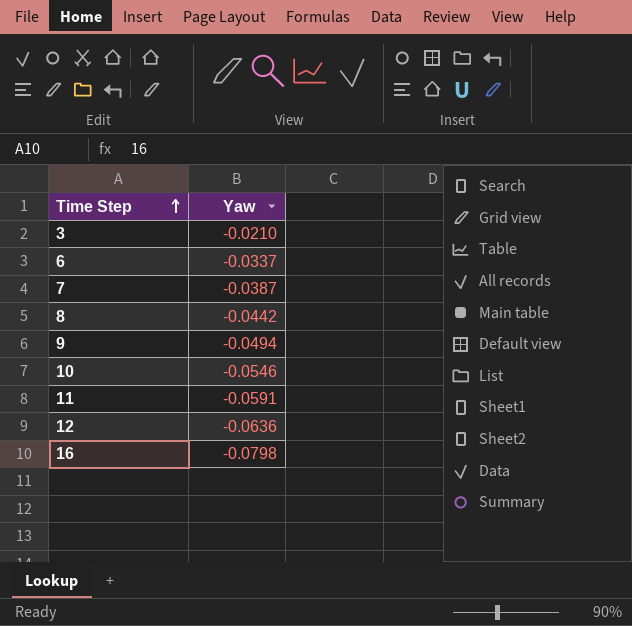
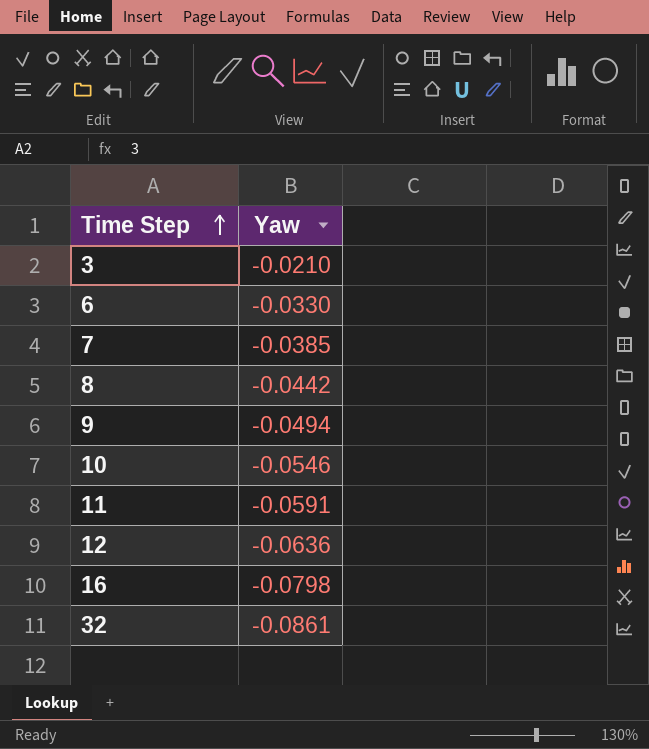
6 | Yaw: -0.0337 -> -0.0330
7 | Yaw: -0.0387 -> -0.0385
row 32: none -> -0.0861

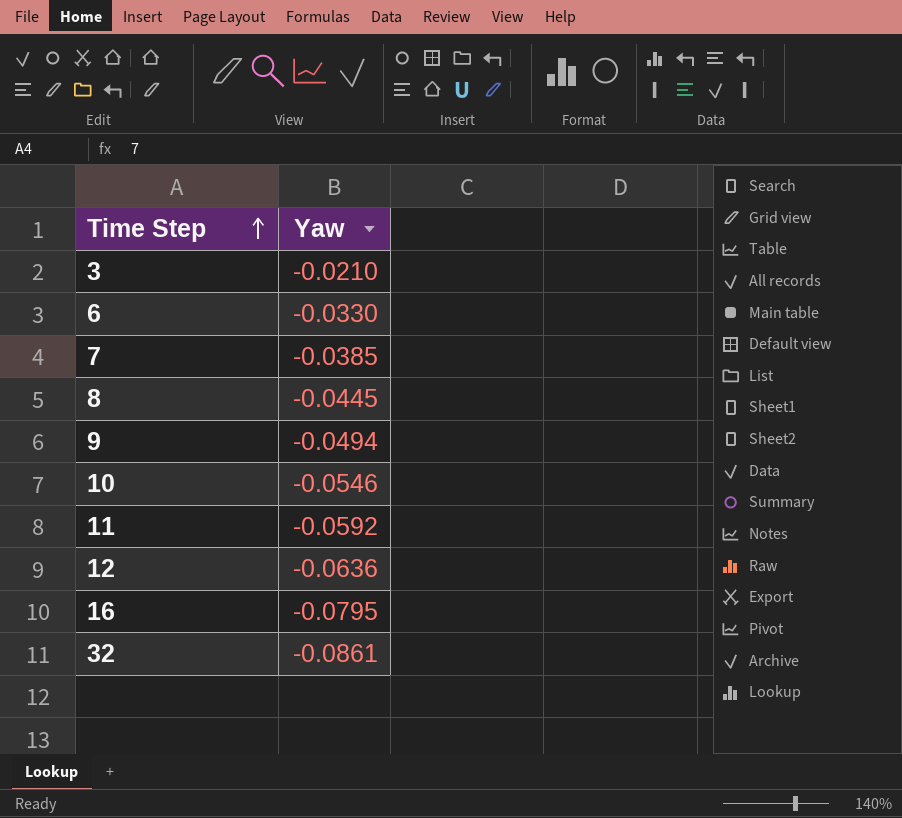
8 | Yaw: -0.0442 -> -0.0445
11 | Yaw: -0.0591 -> -0.0592
16 | Yaw: -0.0798 -> -0.0795

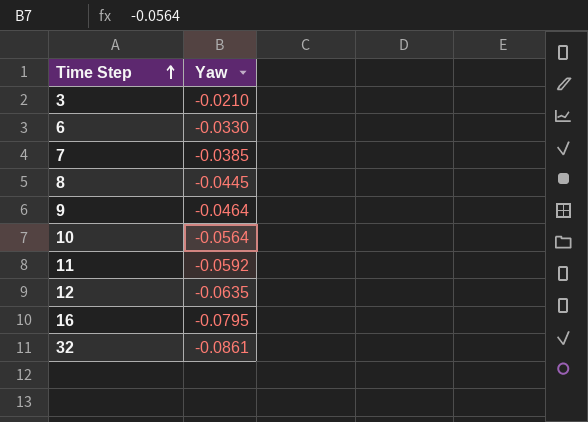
9 | Yaw: -0.0494 -> -0.0464
10 | Yaw: -0.0546 -> -0.0564
12 | Yaw: -0.0636 -> -0.0635

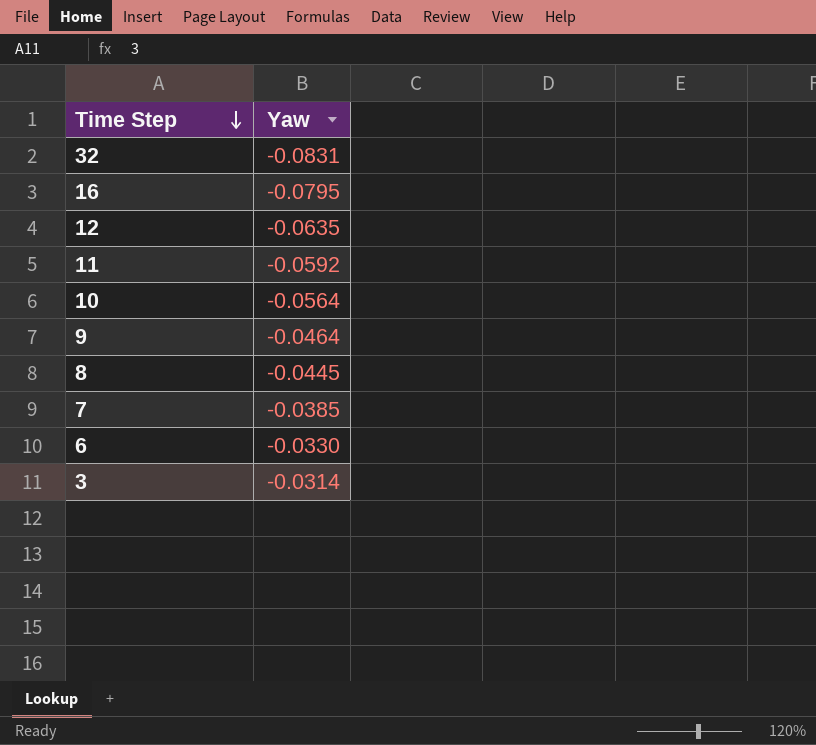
row order: Time Step ascending -> Time Step descending
32 | Yaw: -0.0861 -> -0.0831
3 | Yaw: -0.0210 -> -0.0314

